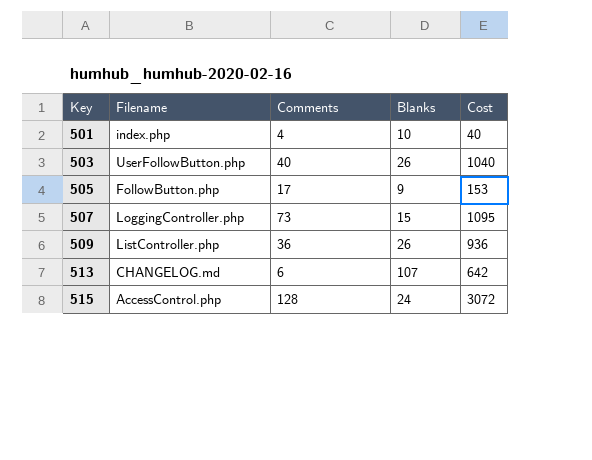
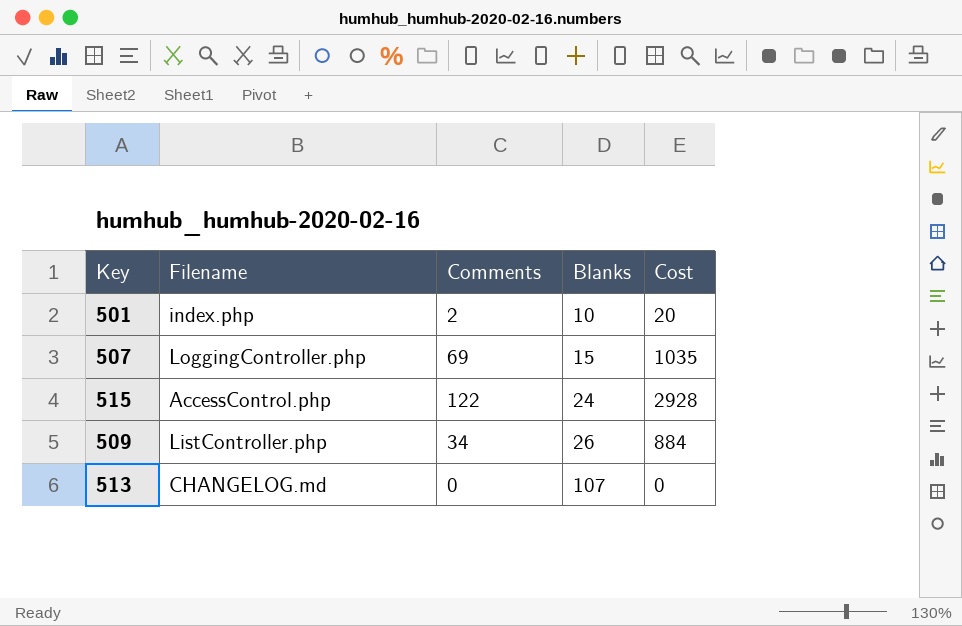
row order: Key ascending -> Blanks ascending
row 503: UserFollowButton.php | 40 | 26 | 1040 -> none
row 505: FollowButton.php | 17 | 9 | 153 -> none
501 | Comments: 4 -> 2
501 | Cost: 40 -> 20
507 | Comments: 73 -> 69
507 | Cost: 1095 -> 1035
515 | Comments: 128 -> 122
515 | Cost: 3072 -> 2928
509 | Comments: 36 -> 34
509 | Cost: 936 -> 884
513 | Comments: 6 -> 0
513 | Cost: 642 -> 0

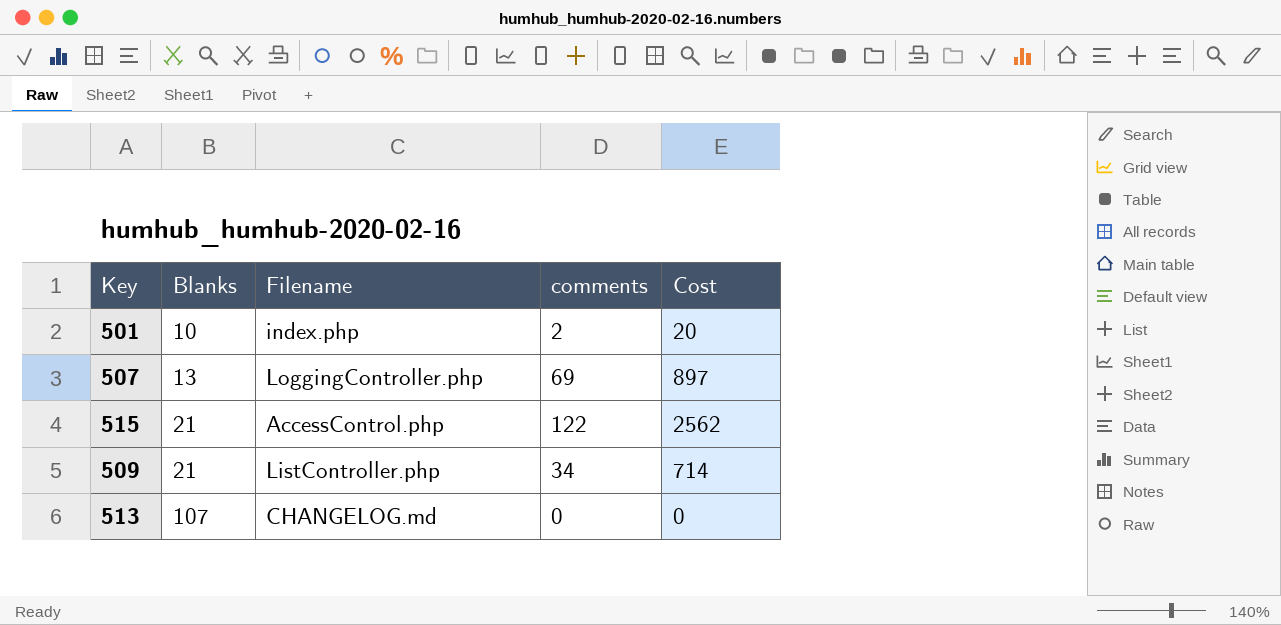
column Blanks | position: 4 -> 2
column name: Comments -> comments
507 | Blanks: 15 -> 13
507 | Cost: 1035 -> 897
515 | Blanks: 24 -> 21
515 | Cost: 2928 -> 2562
509 | Blanks: 26 -> 21
509 | Cost: 884 -> 714

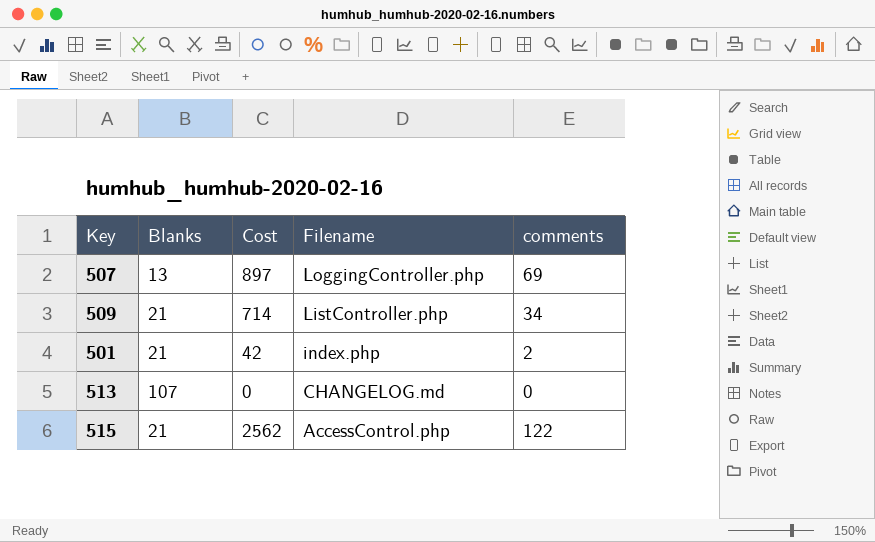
row order: Blanks ascending -> Filename descending
column Cost | position: 5 -> 3
501 | Blanks: 10 -> 21
501 | Cost: 20 -> 42

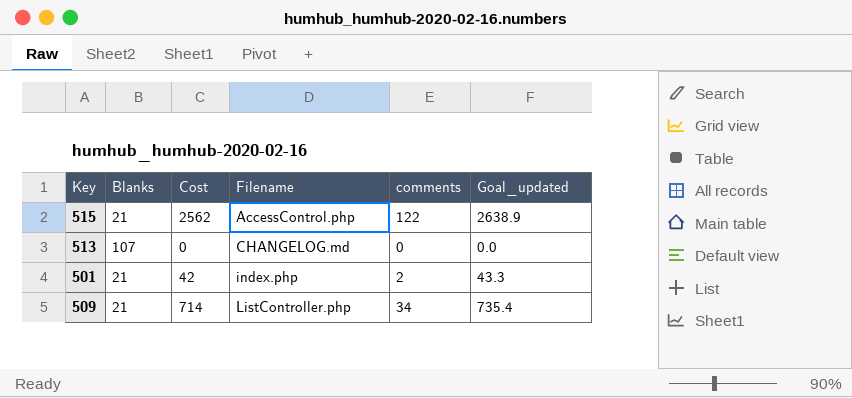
row order: Filename descending -> Filename ascending
column Goal_updated | formula: none -> [Cost] * 1.03
row 507: 13 | 897 | LoggingController.php | 69 -> none

